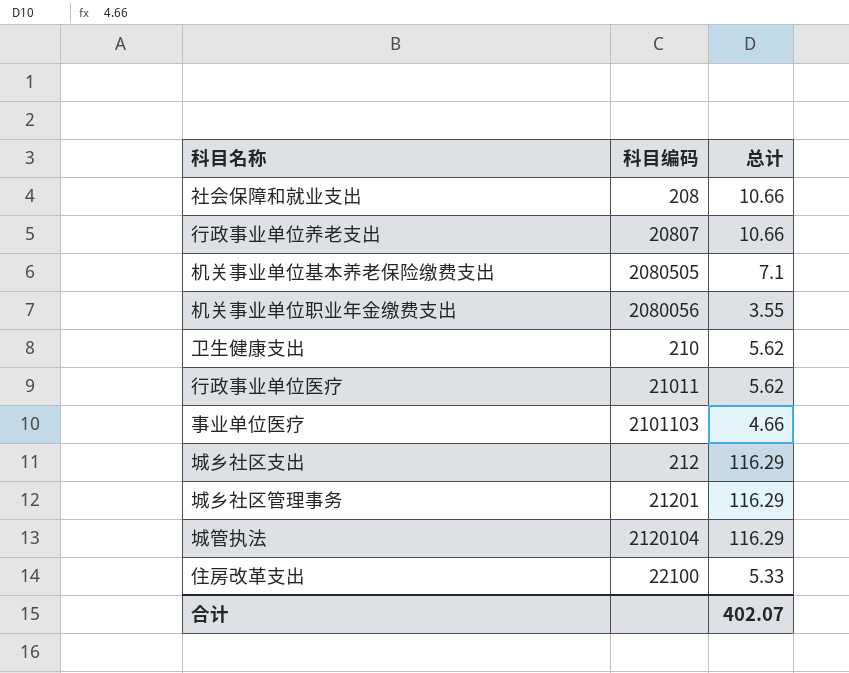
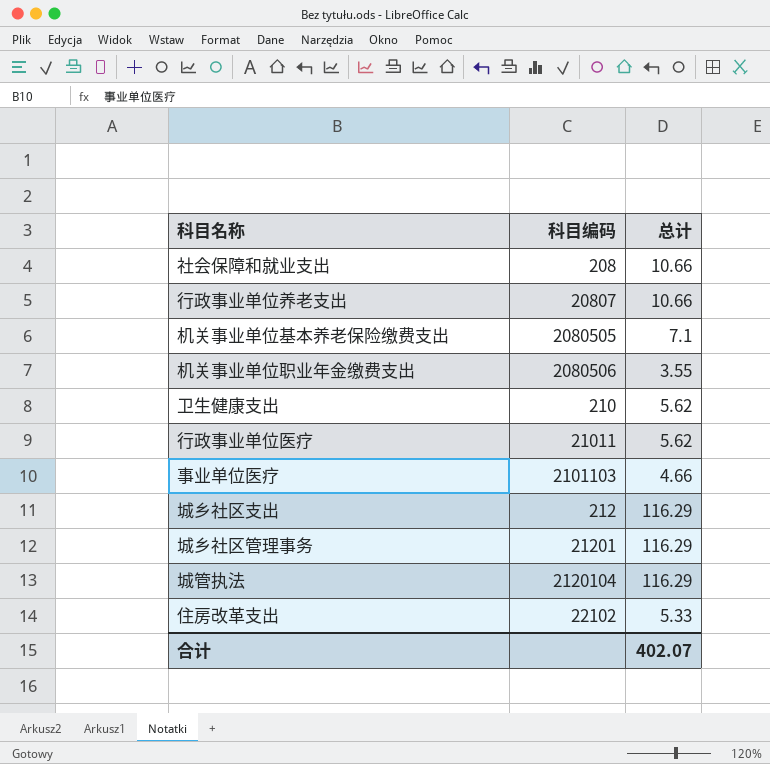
机关事业单位职业年金缴费支出 | 科目编码: 2080056 -> 2080506
住房改革支出 | 科目编码: 22100 -> 22102

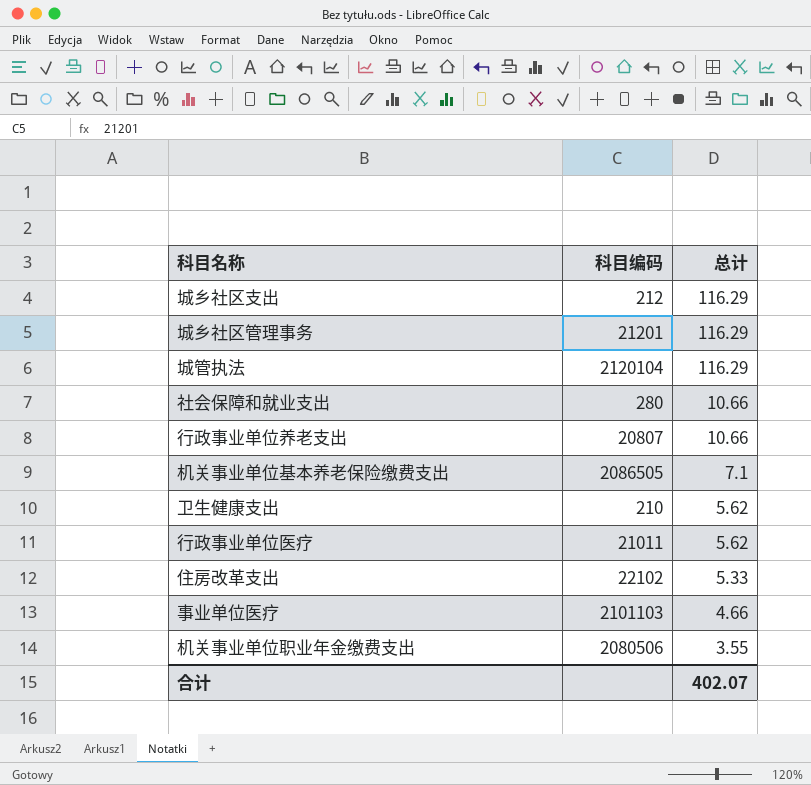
row order: none -> 总计 descending
社会保障和就业支出 | 科目编码: 208 -> 280
机关事业单位基本养老保险缴费支出 | 科目编码: 2080505 -> 2086505

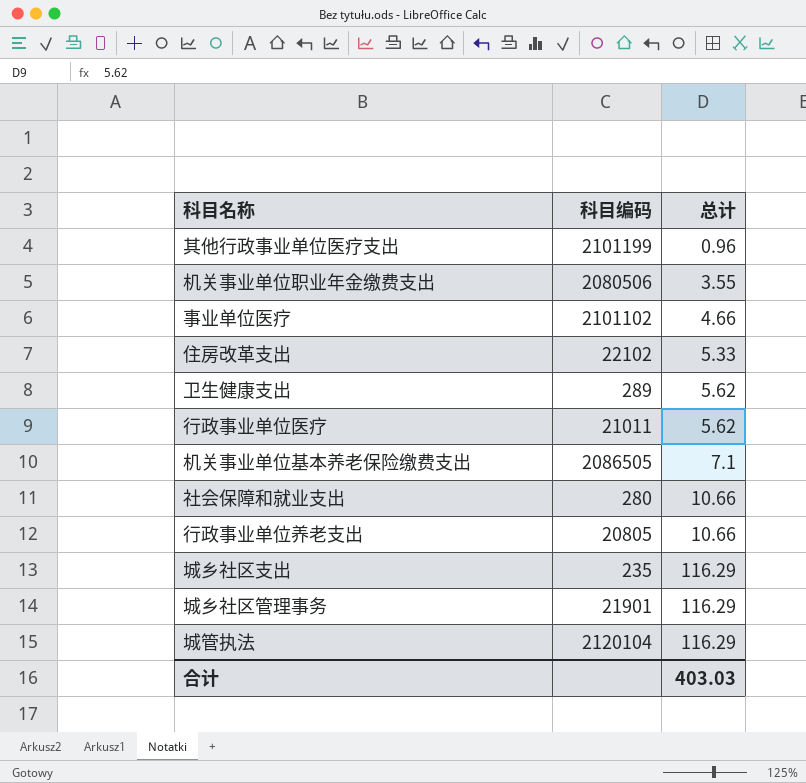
row order: 总计 descending -> 总计 ascending
row 其他行政事业单位医疗支出: none -> 2101199 | 0.96
事业单位医疗 | 科目编码: 2101103 -> 2101102
卫生健康支出 | 科目编码: 210 -> 289
行政事业单位养老支出 | 科目编码: 20807 -> 20805
城乡社区支出 | 科目编码: 212 -> 235
城乡社区管理事务 | 科目编码: 21201 -> 21901
合计 | 总计: 402.07 -> 403.03

